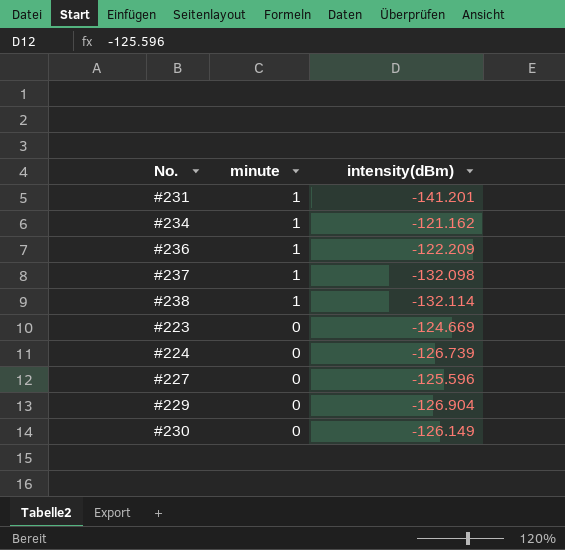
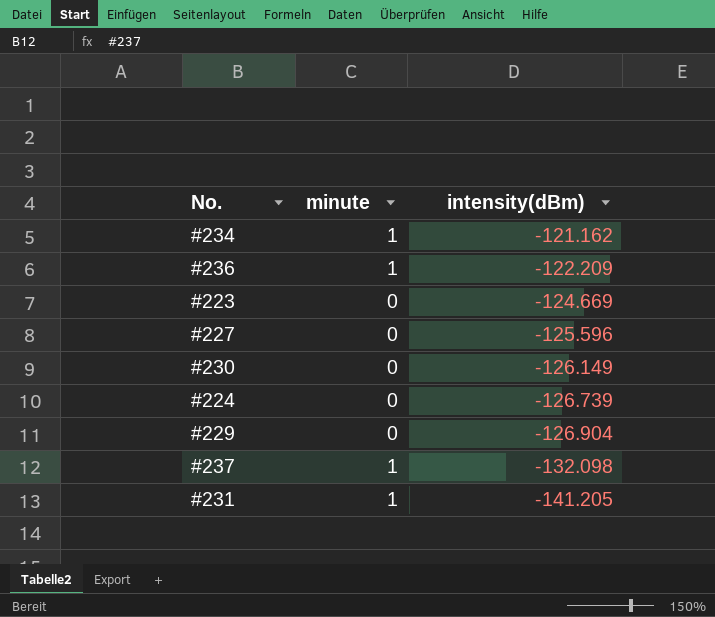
row order: minute descending -> intensity(dBm) descending
row #238: 1 | -132.114 -> none
#231 | intensity(dBm): -141.201 -> -141.205

